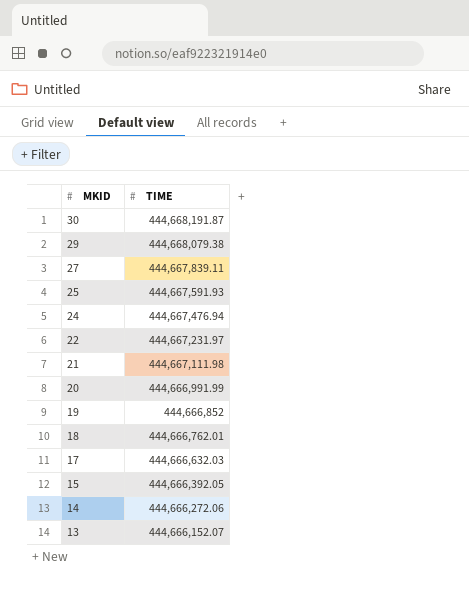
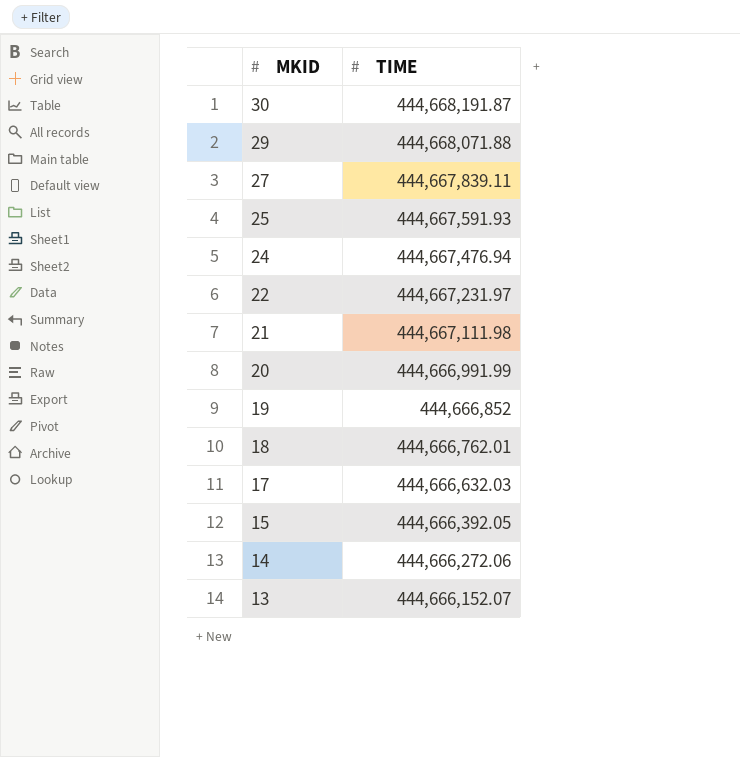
29 | TIME: 444,668,079.38 -> 444,668,071.88

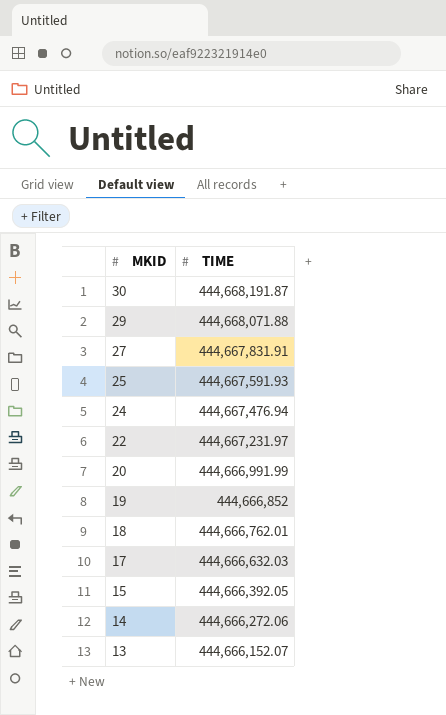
row 21: 444,667,111.98 -> none
27 | TIME: 444,667,839.11 -> 444,667,831.91

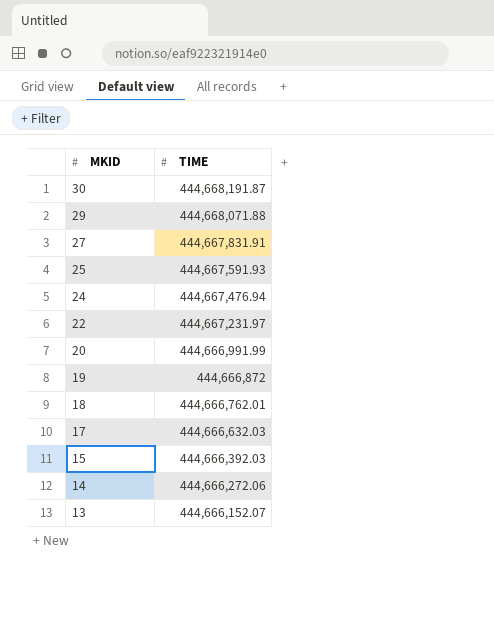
19 | TIME: 444,666,852 -> 444,666,872
15 | TIME: 444,666,392.05 -> 444,666,392.03

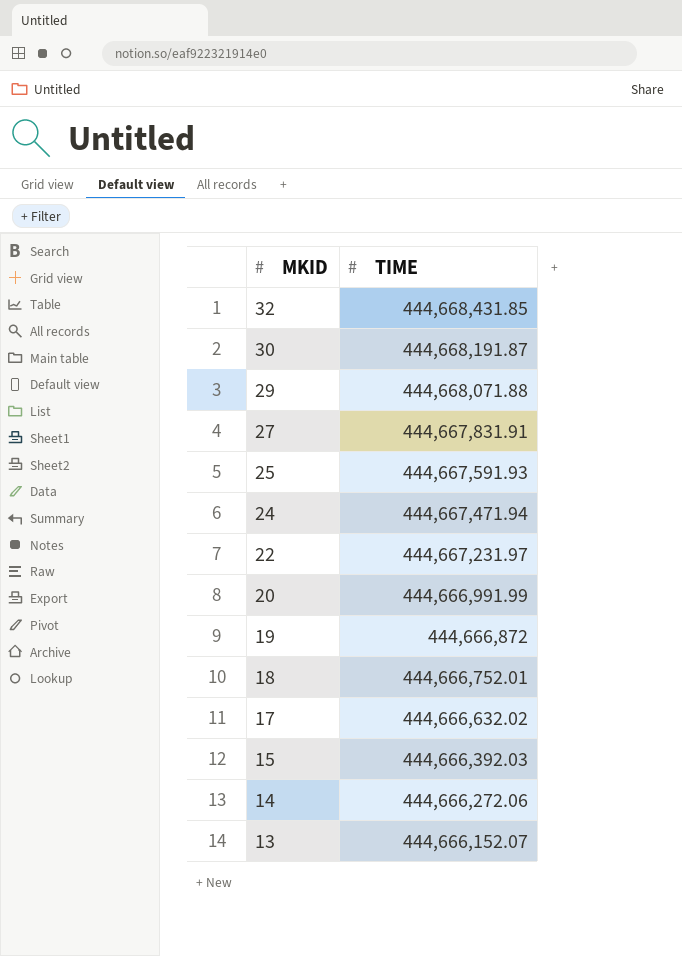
row 32: none -> 444,668,431.85
24 | TIME: 444,667,476.94 -> 444,667,471.94
18 | TIME: 444,666,762.01 -> 444,666,752.01
17 | TIME: 444,666,632.03 -> 444,666,632.02

